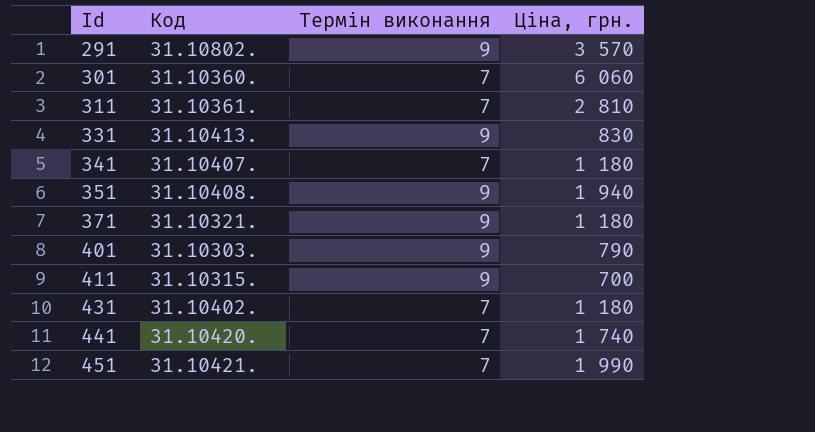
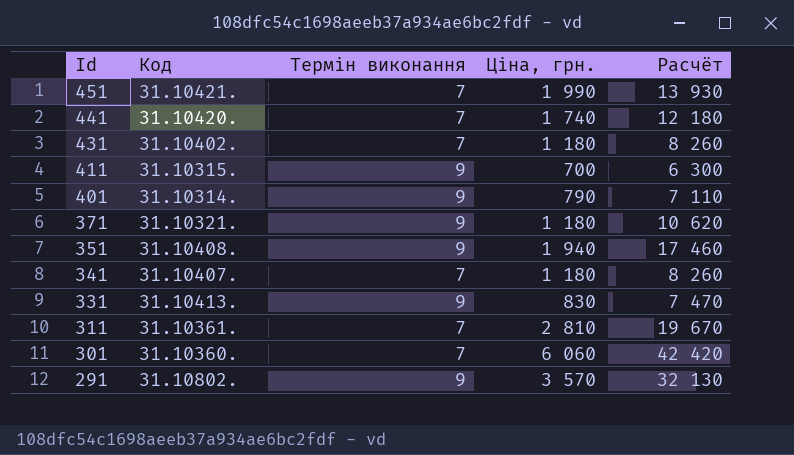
row order: Id ascending -> Id descending
column Расчёт | formula: none -> [Термін виконання] * [Ціна, грн.]
401 | Код: 31.10303. -> 31.10314.

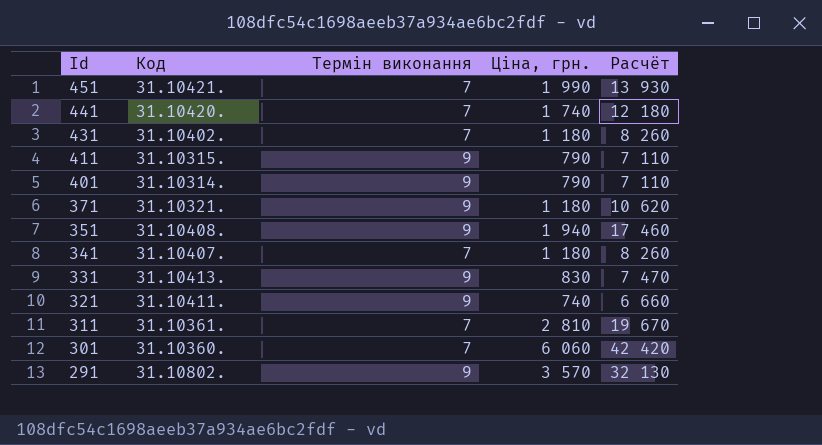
411 | Ціна, грн.: 700 -> 790
411 | Расчёт: 6 300 -> 7 110
row 321: none -> 31.10411. | 9 | 740 | 6 660

